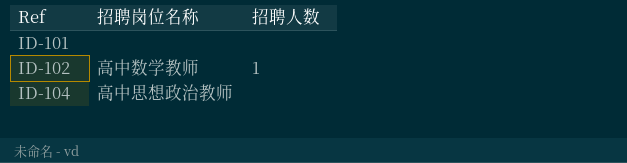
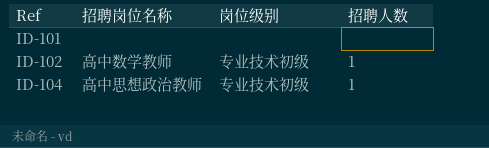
column 岗位级别 | position: none -> 3
ID-104 | 招聘人数: none -> 1

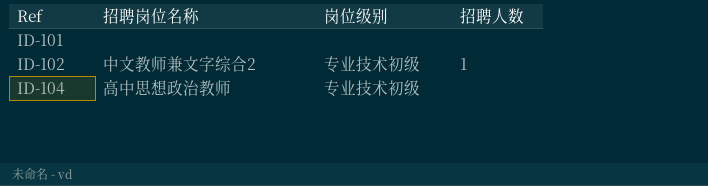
ID-102 | 招聘岗位名称: 高中数学教师 -> 中文教师兼文字综合2
ID-104 | 招聘人数: 1 -> none

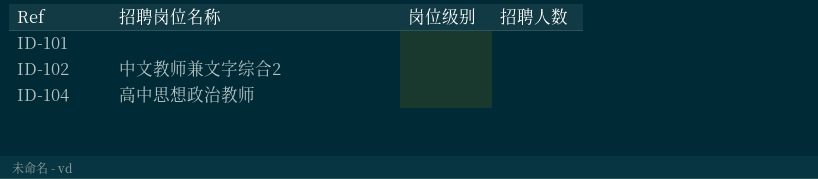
ID-102 | 岗位级别: 专业技术初级 -> none
ID-102 | 招聘人数: 1 -> none
ID-104 | 岗位级别: 专业技术初级 -> none

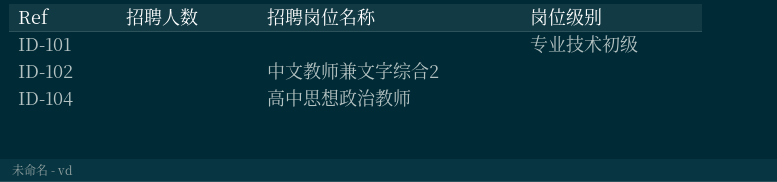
column 招聘人数 | position: 4 -> 2
ID-101 | 岗位级别: none -> 专业技术初级

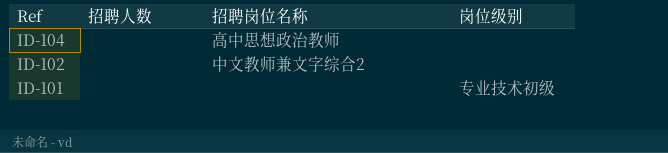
row order: Ref ascending -> Ref descending

